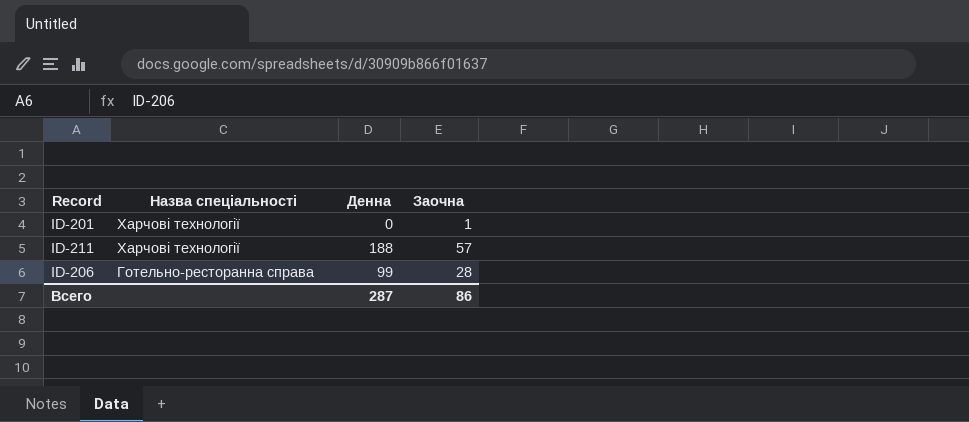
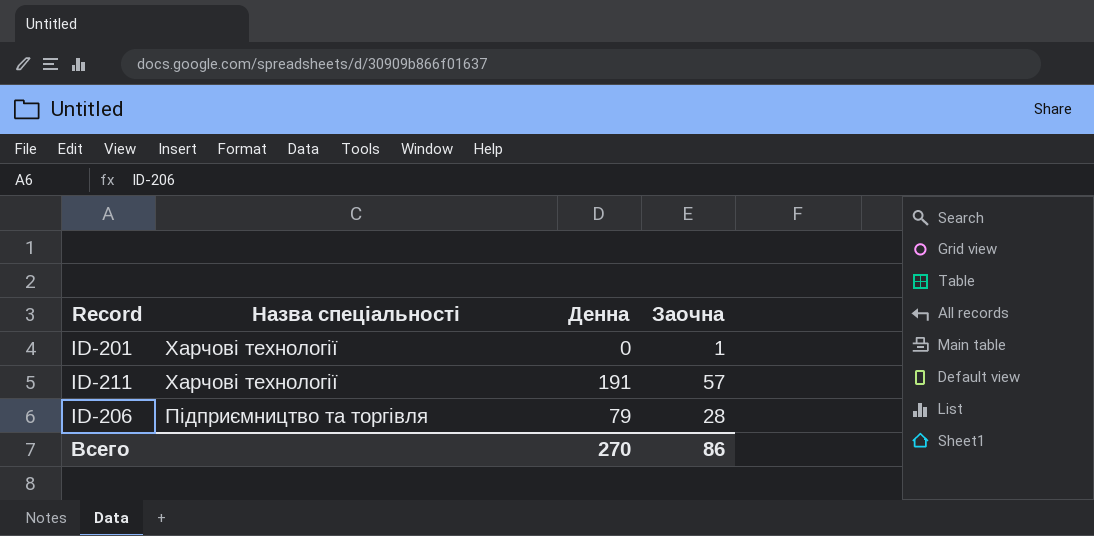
ID-211 | Денна: 188 -> 191
ID-206 | Назва спеціальності: Готельно-ресторанна справа -> Підприємництво та торгівля
ID-206 | Денна: 99 -> 79
Всего | Денна: 287 -> 270

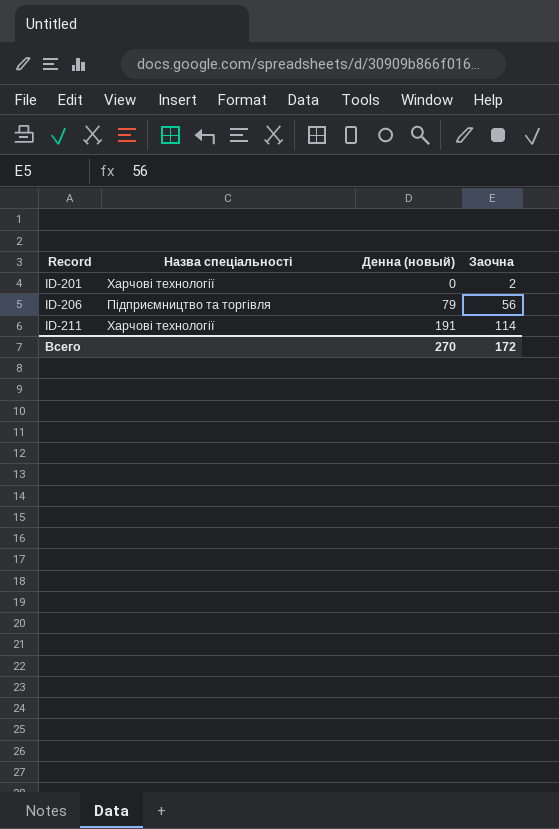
row order: Назва спеціальності descending -> Record ascending
column name: Денна -> Денна (новый)
ID-201 | Заочна: 1 -> 2
ID-206 | Заочна: 28 -> 56
ID-211 | Заочна: 57 -> 114
Всего | Заочна: 86 -> 172

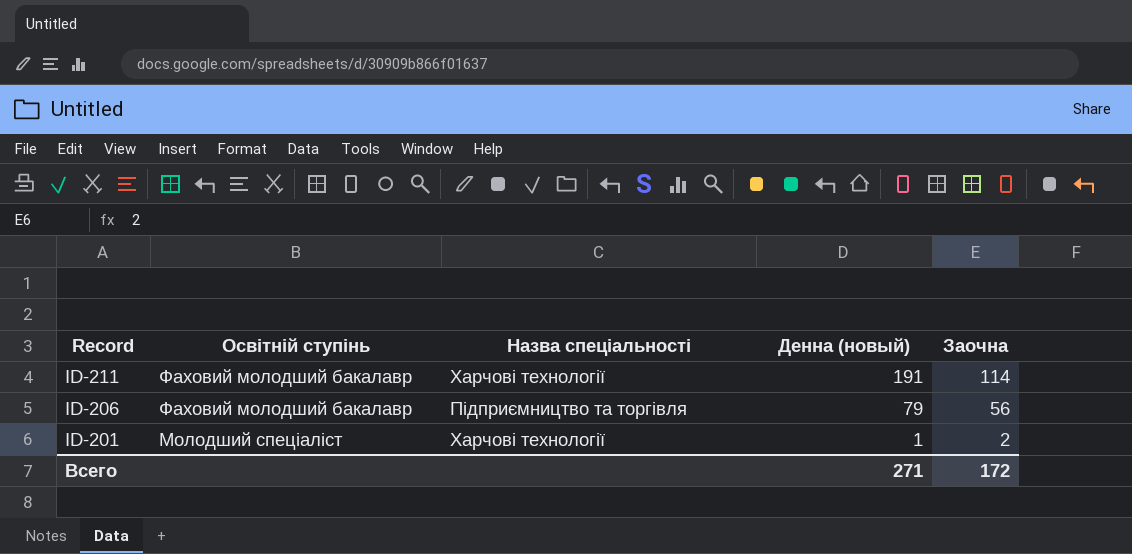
row order: Record ascending -> Record descending
column Освітній ступінь | position: none -> 2
ID-201 | Денна (новый): 0 -> 1
Всего | Денна (новый): 270 -> 271

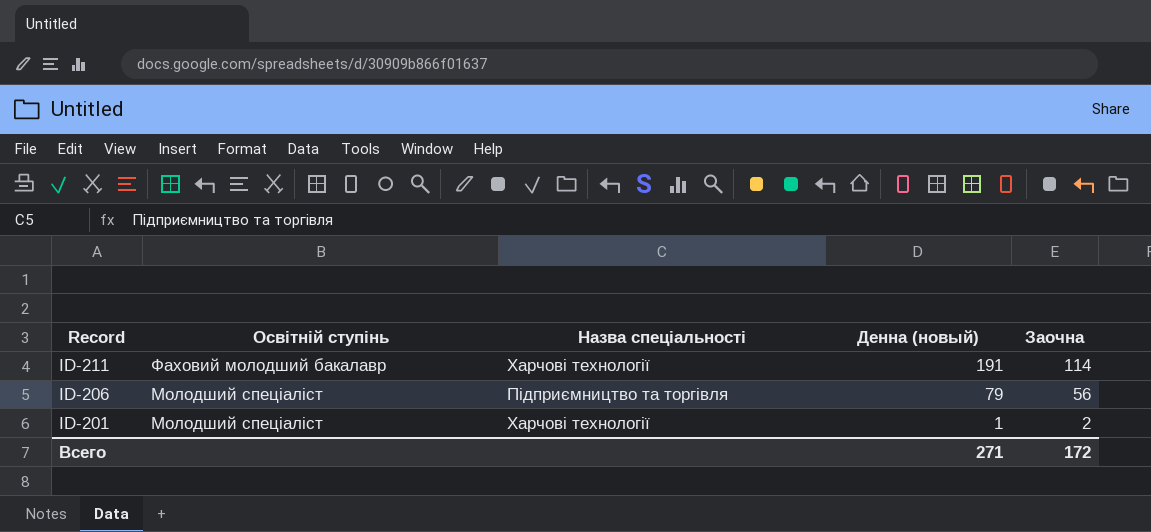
ID-206 | Освітній ступінь: Фаховий молодший бакалавр -> Молодший спеціаліст

